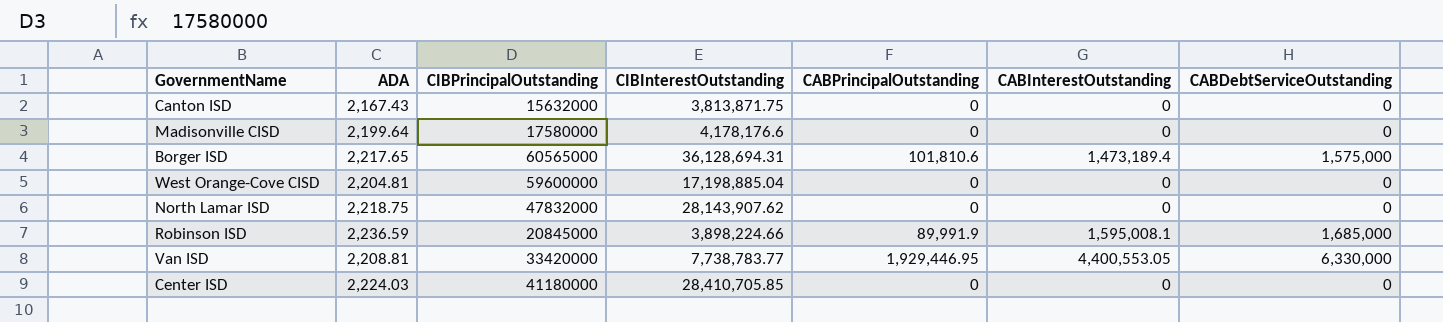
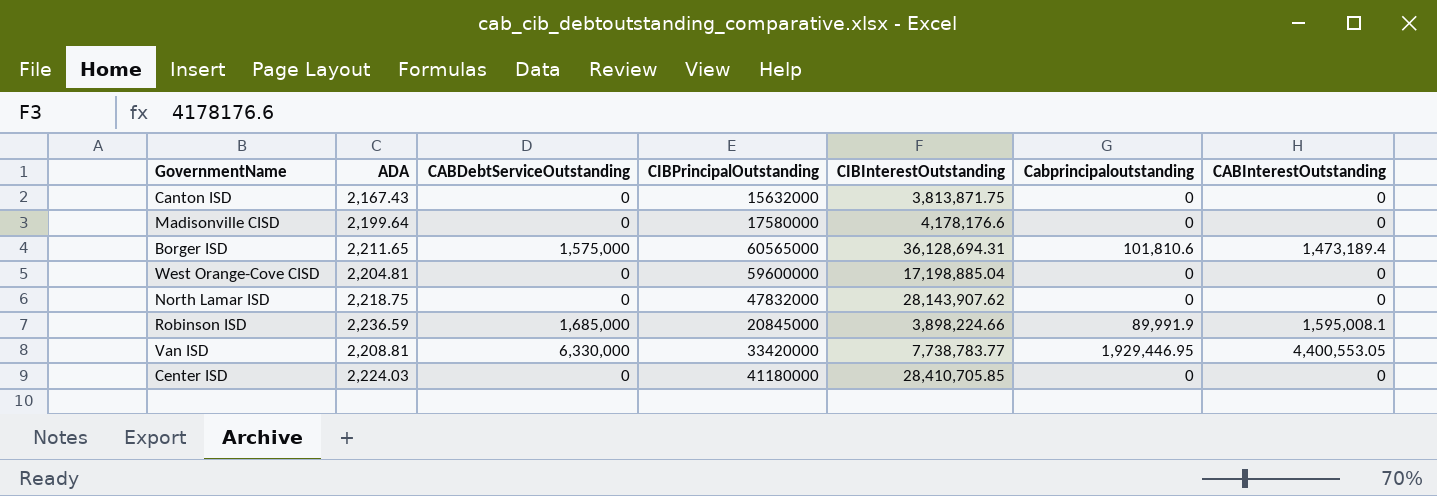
column CABDebtServiceOutstanding | position: 7 -> 3
column name: CABPrincipalOutstanding -> Cabprincipaloutstanding
Borger ISD | ADA: 2,217.65 -> 2,211.65

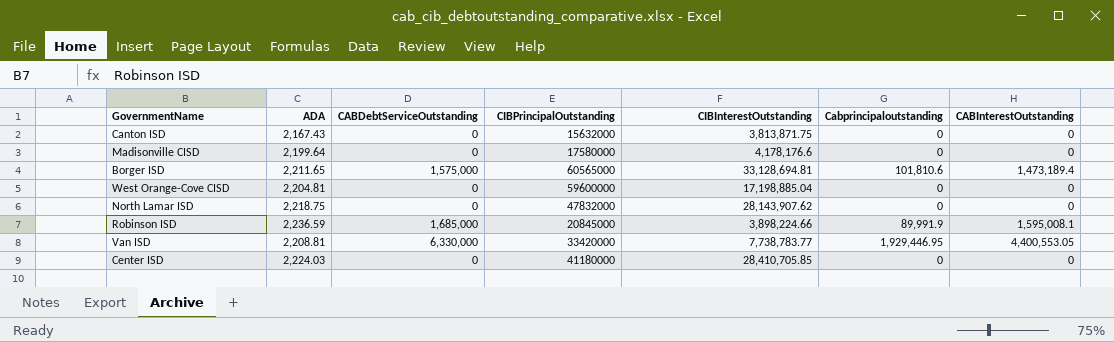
Borger ISD | CIBInterestOutstanding: 36,128,694.31 -> 33,128,694.81

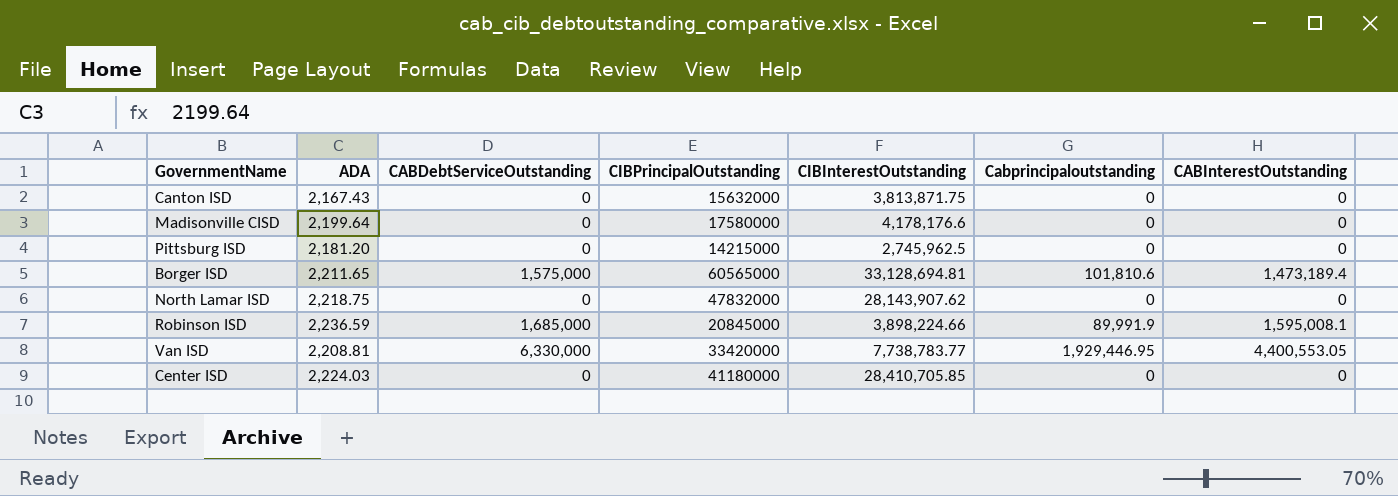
row West Orange-Cove CISD: 2,204.81 | 0 | 59600000 | 17,198,885.04 | 0 | 0 -> none
row Pittsburg ISD: none -> 2,181.20 | 0 | 14215000 | 2,745,962.5 | 0 | 0

